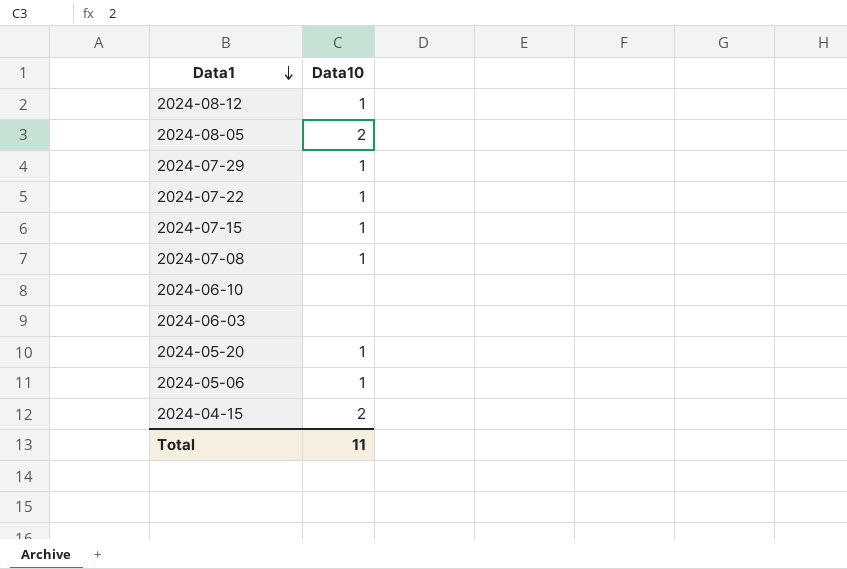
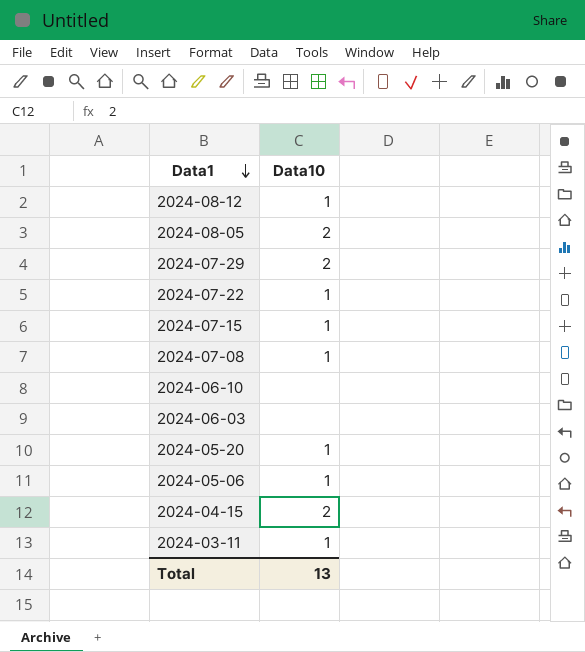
2024-07-29 | Data10: 1 -> 2
row 2024-03-11: none -> 1
Total | Data10: 11 -> 13

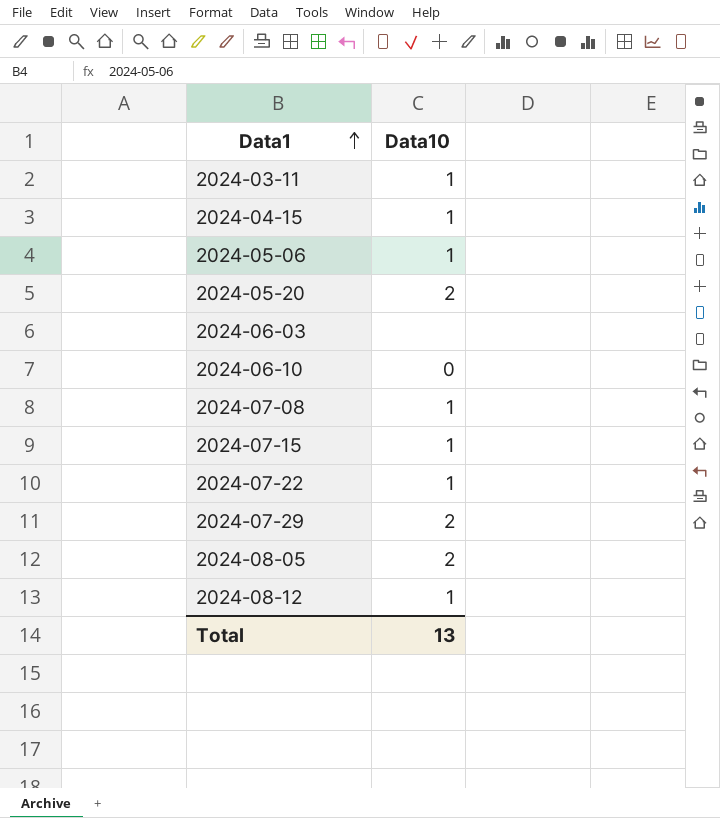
row order: Data1 descending -> Data1 ascending
2024-04-15 | Data10: 2 -> 1
2024-05-20 | Data10: 1 -> 2
2024-06-10 | Data10: none -> 0

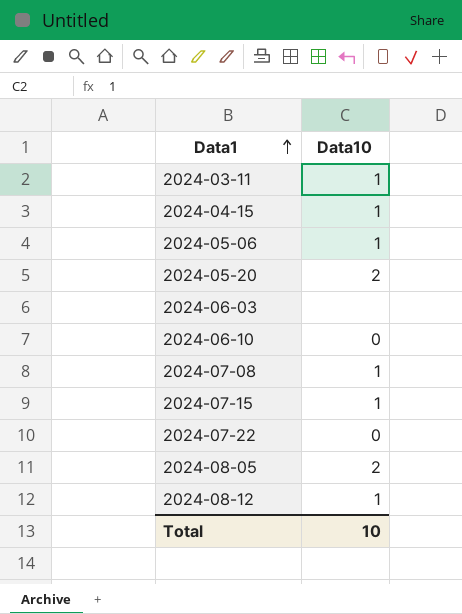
row 2024-07-29: 2 -> none
2024-07-22 | Data10: 1 -> 0
Total | Data10: 13 -> 10

